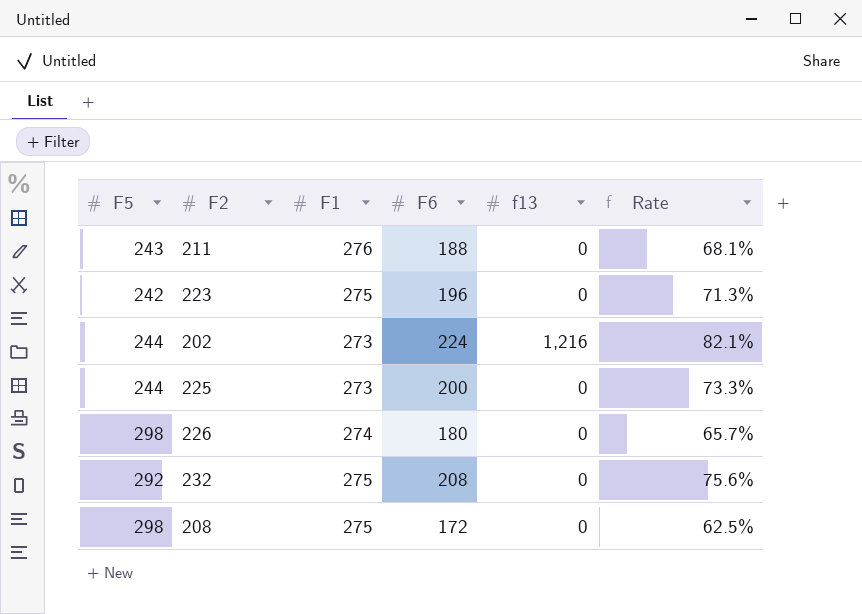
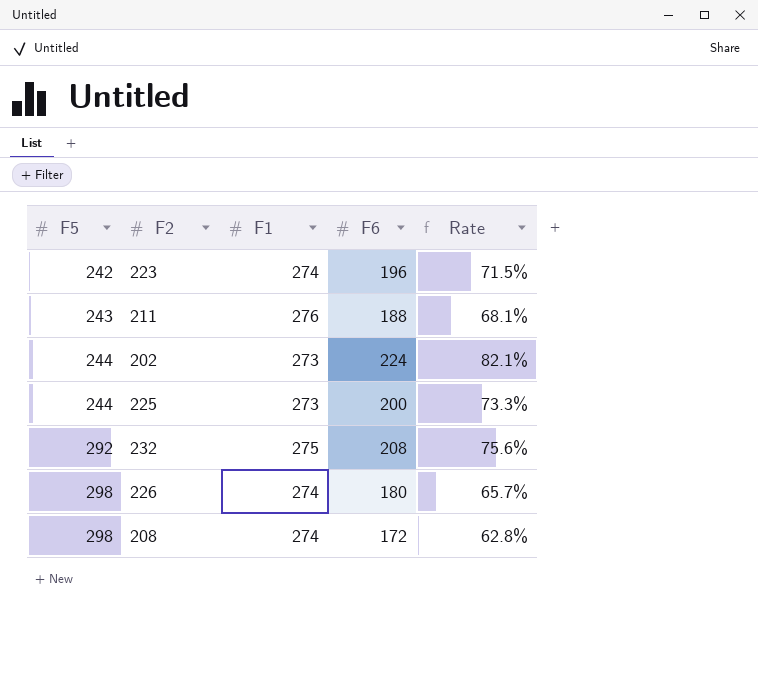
row order: none -> F5 ascending
column f13 | position: 5 -> none
223 | F1: 275 -> 274
223 | Rate: 71.3% -> 71.5%
208 | F1: 275 -> 274
208 | Rate: 62.5% -> 62.8%

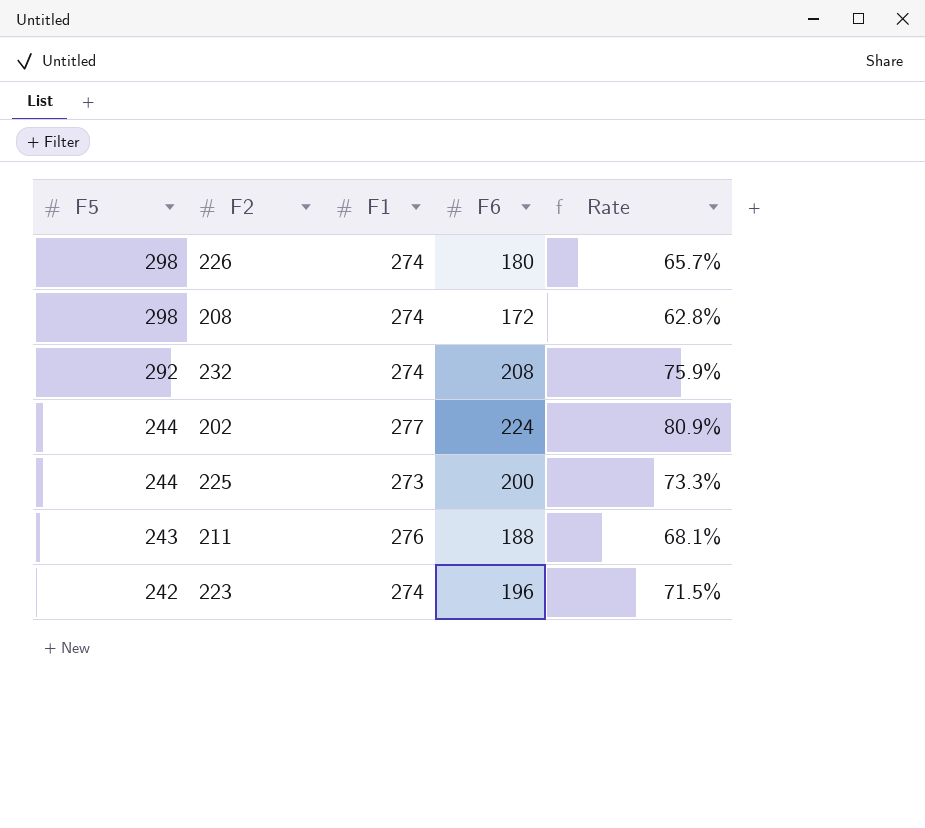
row order: F5 ascending -> F5 descending
232 | F1: 275 -> 274
232 | Rate: 75.6% -> 75.9%
202 | F1: 273 -> 277
202 | Rate: 82.1% -> 80.9%

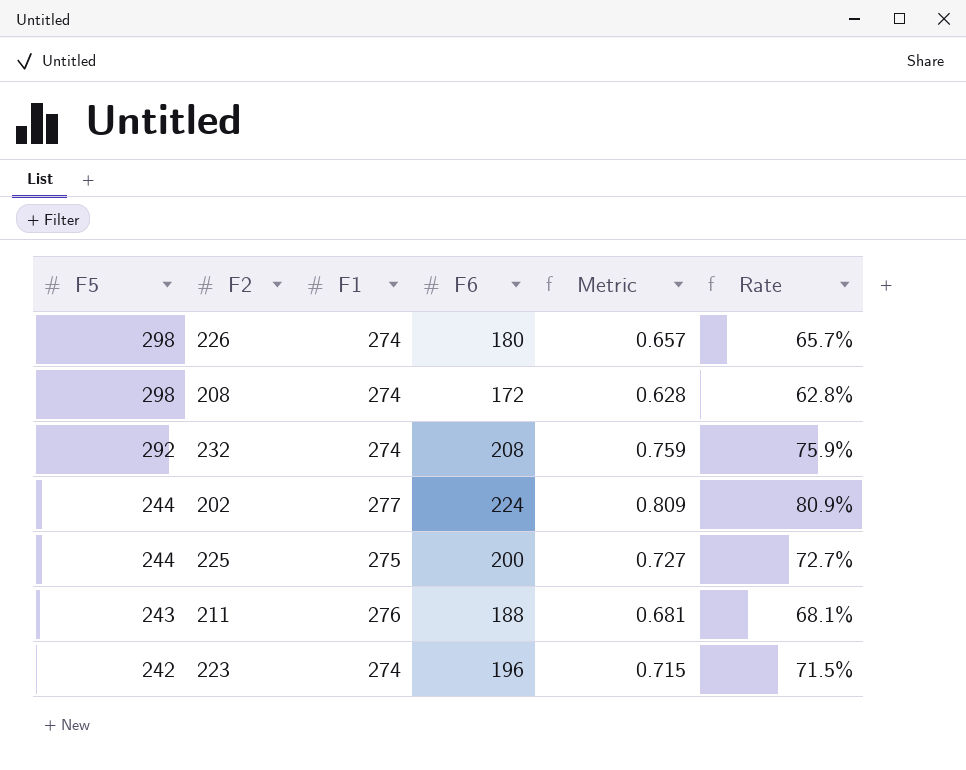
column Metric | formula: none -> [F6] / [F1]
225 | F1: 273 -> 275
225 | Rate: 73.3% -> 72.7%

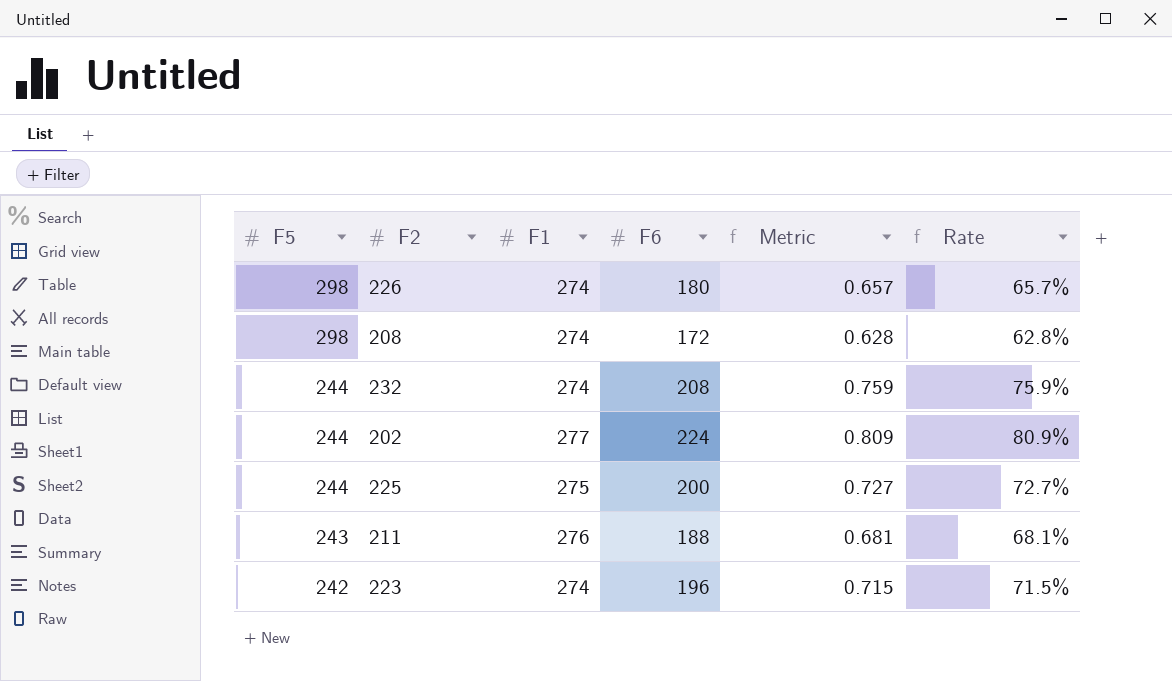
232 | F5: 292 -> 244

